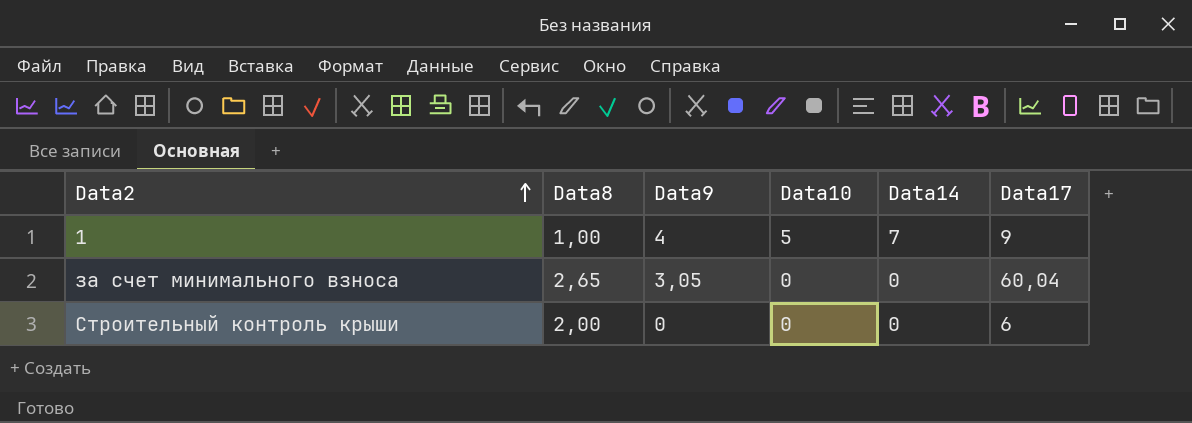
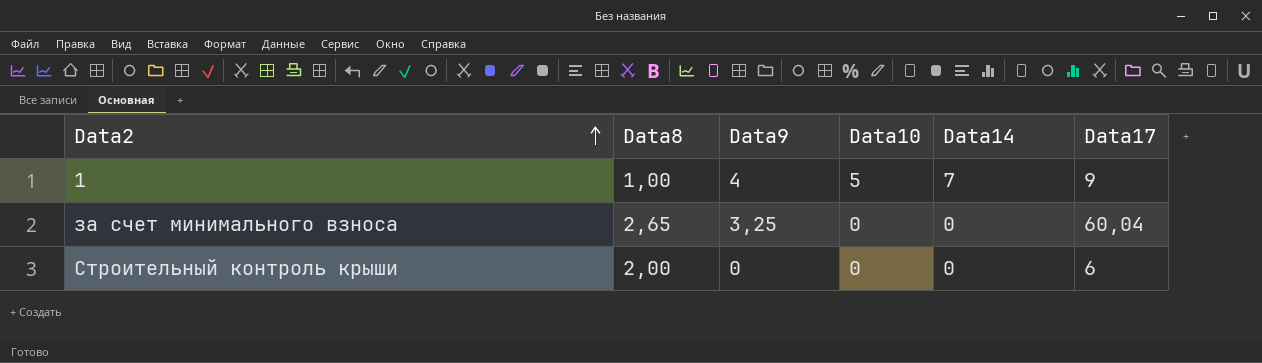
за счет минимального взноса | Data9: 3,05 -> 3,25

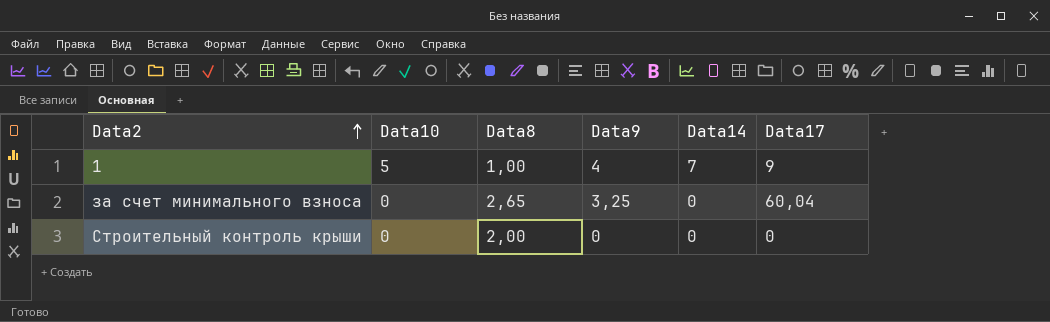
column Data10 | position: 4 -> 2
Строительный контроль крыши | Data17: 6 -> 0

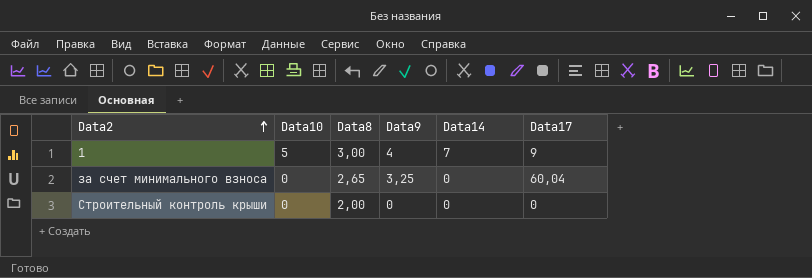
1 | Data8: 1,00 -> 3,00

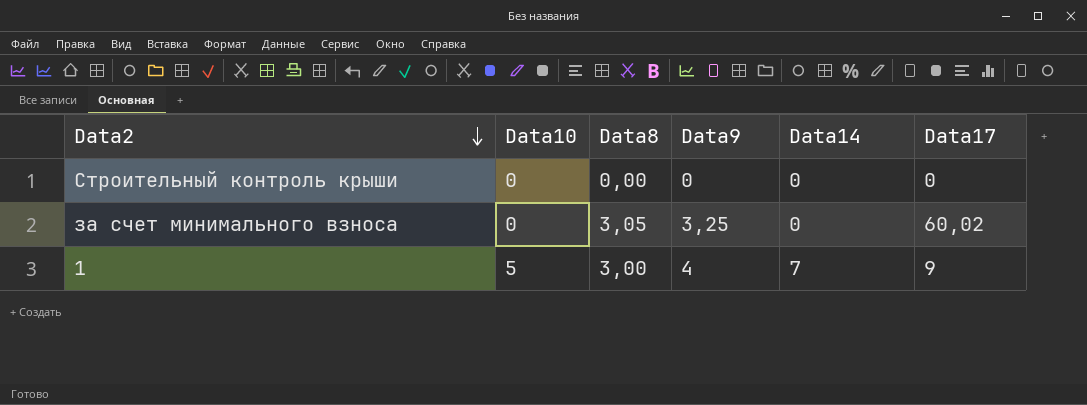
row order: Data2 ascending -> Data2 descending
Строительный контроль крыши | Data8: 2,00 -> 0,00
за счет минимального взноса | Data8: 2,65 -> 3,05
за счет минимального взноса | Data17: 60,04 -> 60,02

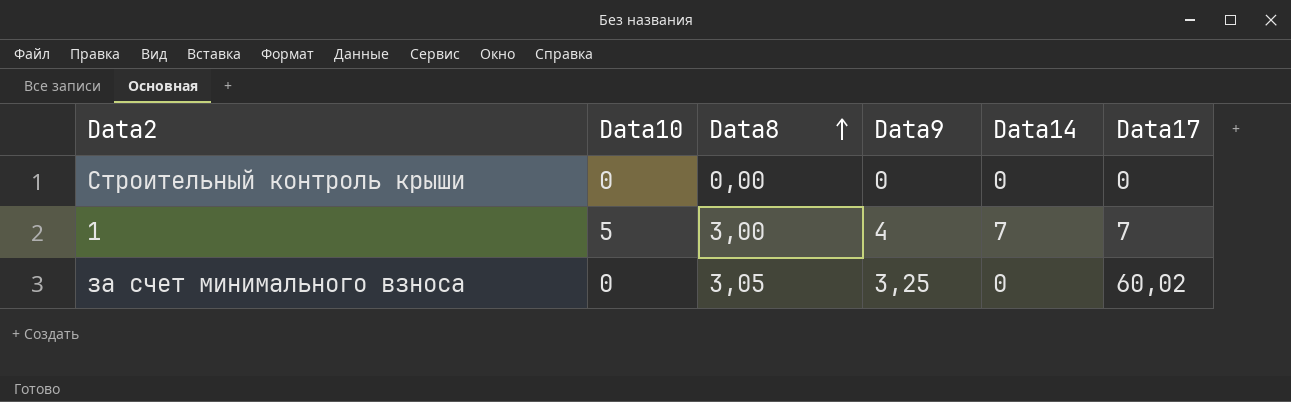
row order: Data2 descending -> Data8 ascending
1 | Data17: 9 -> 7

